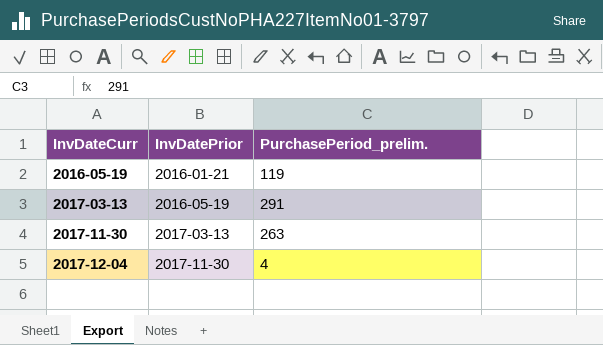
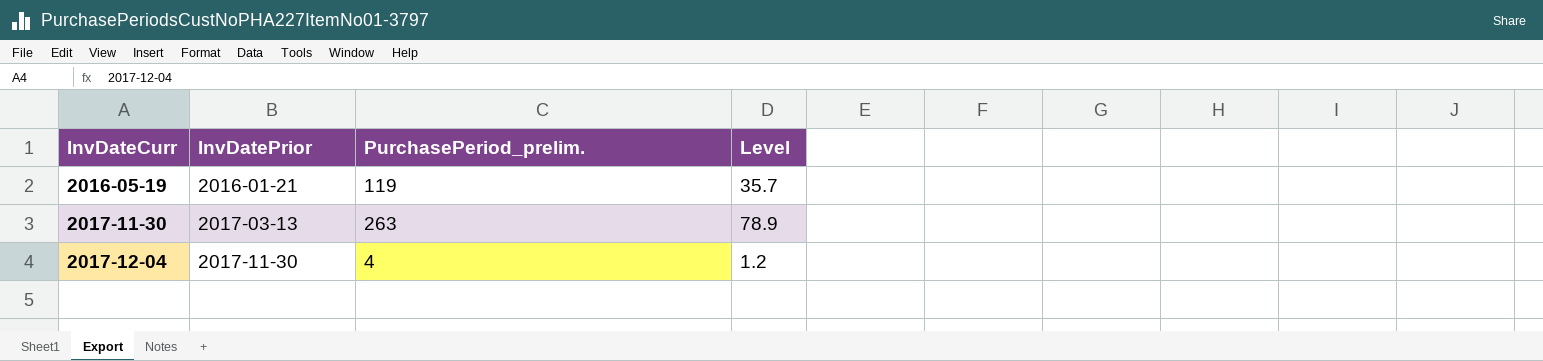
column Level | formula: none -> [PurchasePeriod_prelim.] * 0.3
row 2017-03-13: 2016-05-19 | 291 -> none

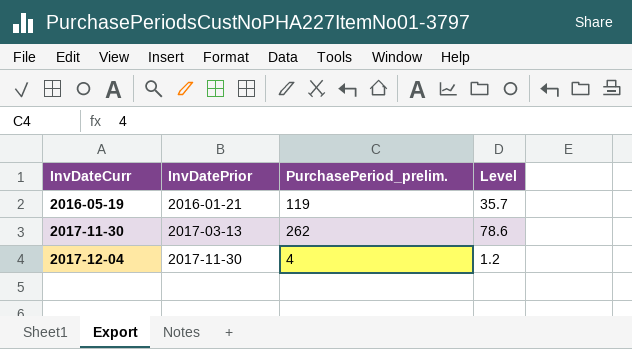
2017-11-30 | PurchasePeriod_prelim.: 263 -> 262
2017-11-30 | Level: 78.9 -> 78.6

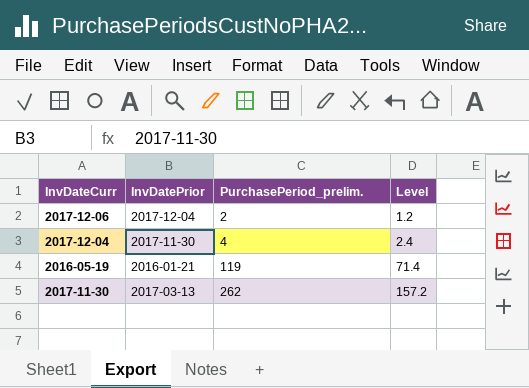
row order: InvDateCurr ascending -> PurchasePeriod_prelim. ascending
column Level | formula: [PurchasePeriod_prelim.] * 0.3 -> [PurchasePeriod_prelim.] * 0.6
row 2017-12-06: none -> 2017-12-04 | 2 | 1.2

